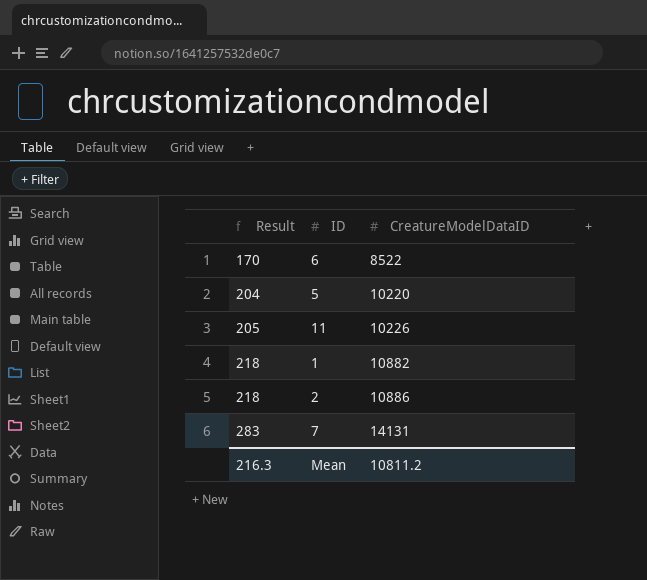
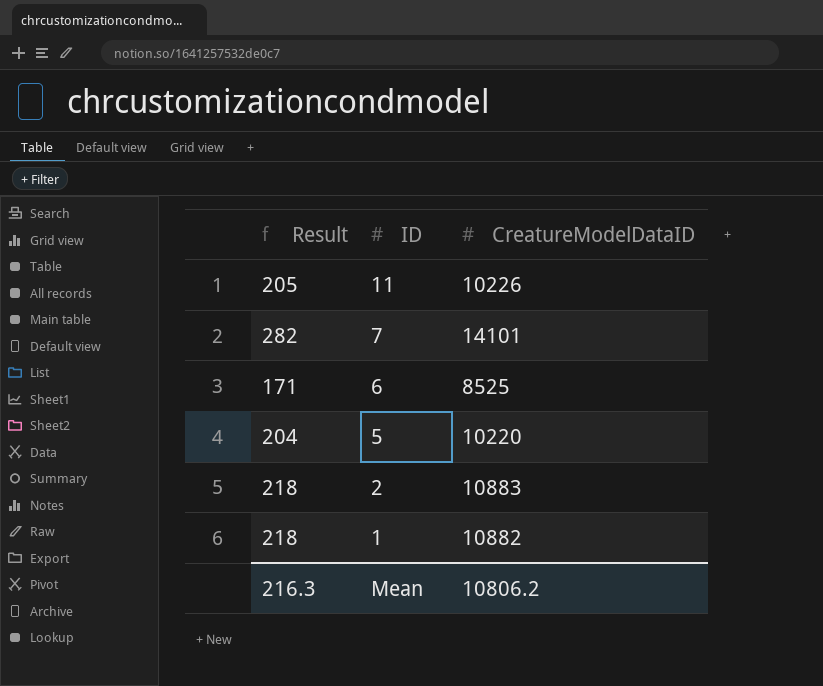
row order: Result ascending -> ID descending
7 | Result: 283 -> 282
7 | CreatureModelDataID: 14131 -> 14101
6 | Result: 170 -> 171
6 | CreatureModelDataID: 8522 -> 8525
2 | CreatureModelDataID: 10886 -> 10883
Mean | CreatureModelDataID: 10811.2 -> 10806.2

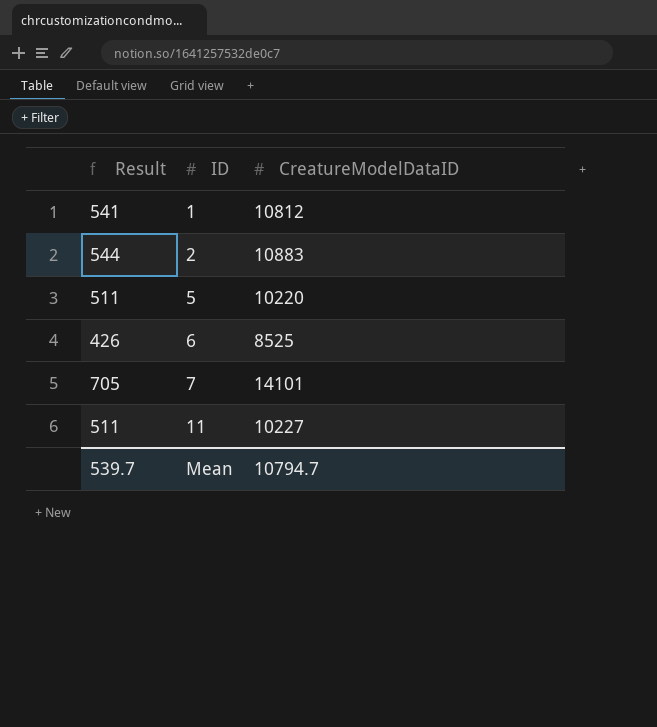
row order: ID descending -> ID ascending
column Result | formula: [CreatureModelDataID] * 0.02 -> [CreatureModelDataID] * 0.05
1 | CreatureModelDataID: 10882 -> 10812
11 | CreatureModelDataID: 10226 -> 10227
Mean | Result: 216.3 -> 539.7
Mean | CreatureModelDataID: 10806.2 -> 10794.7

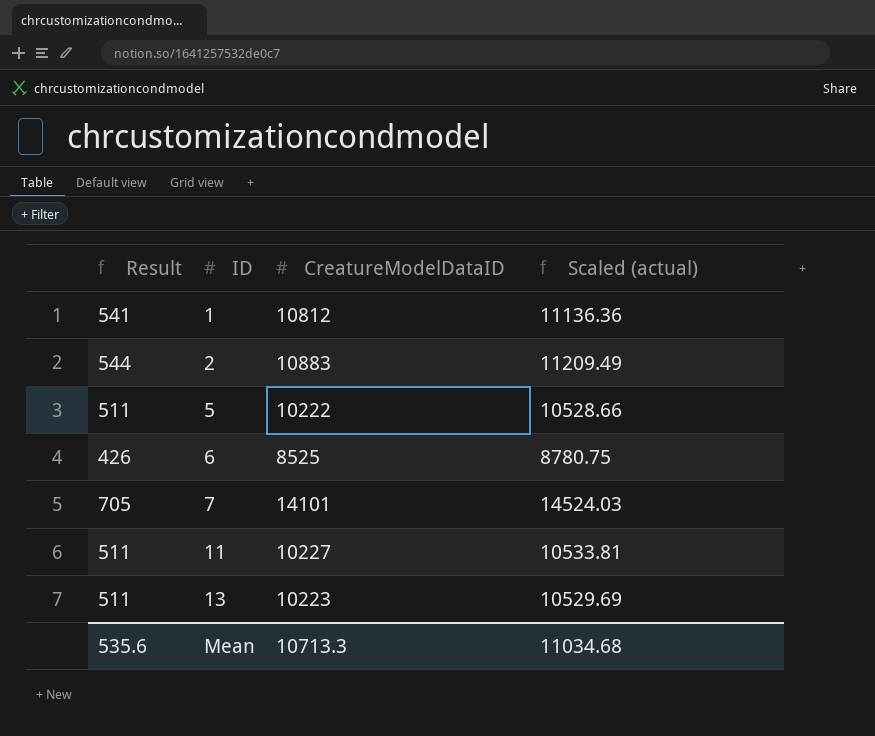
column Scaled (actual) | formula: none -> [CreatureModelDataID] * 1.03
5 | CreatureModelDataID: 10220 -> 10222
row 13: none -> 511 | 10223 | 10529.69
Mean | Result: 539.7 -> 535.6
Mean | CreatureModelDataID: 10794.7 -> 10713.3

